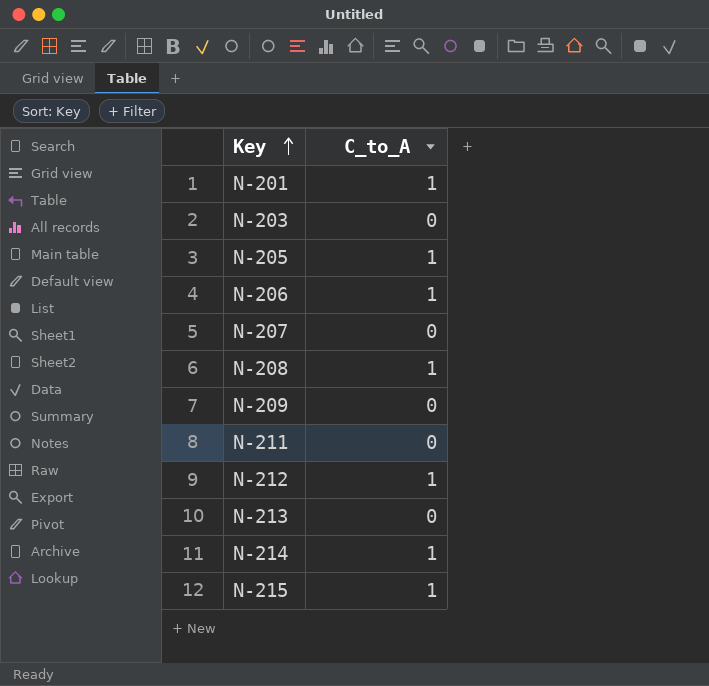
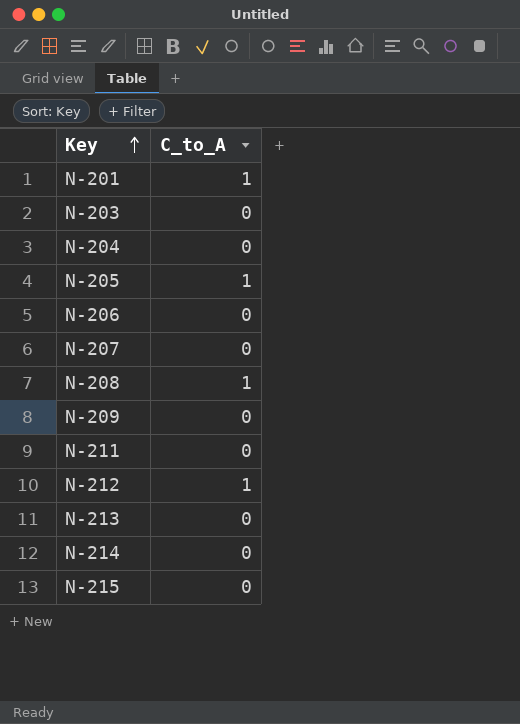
row N-204: none -> 0
N-206 | C_to_A: 1 -> 0
N-214 | C_to_A: 1 -> 0
N-215 | C_to_A: 1 -> 0

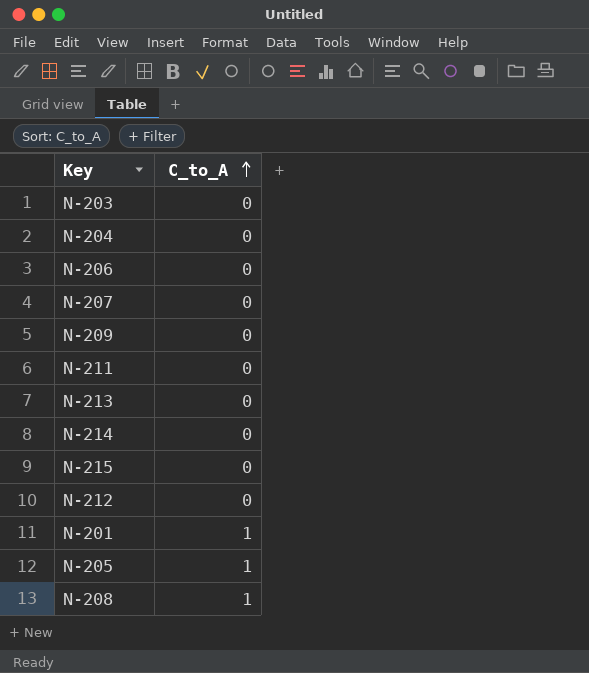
row order: Key ascending -> C_to_A ascending
N-212 | C_to_A: 1 -> 0

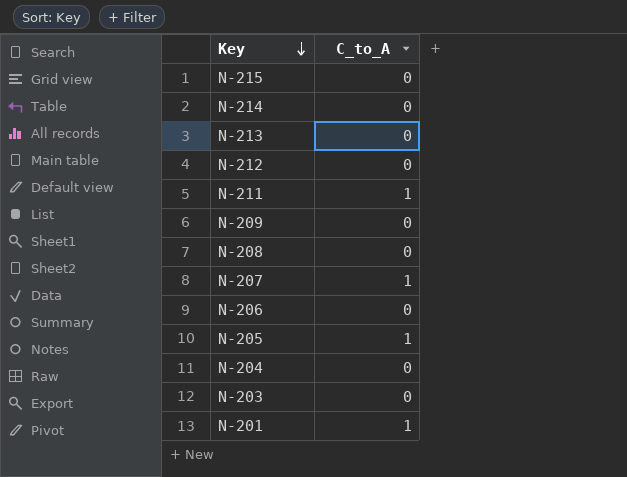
row order: C_to_A ascending -> Key descending
N-211 | C_to_A: 0 -> 1
N-208 | C_to_A: 1 -> 0
N-207 | C_to_A: 0 -> 1

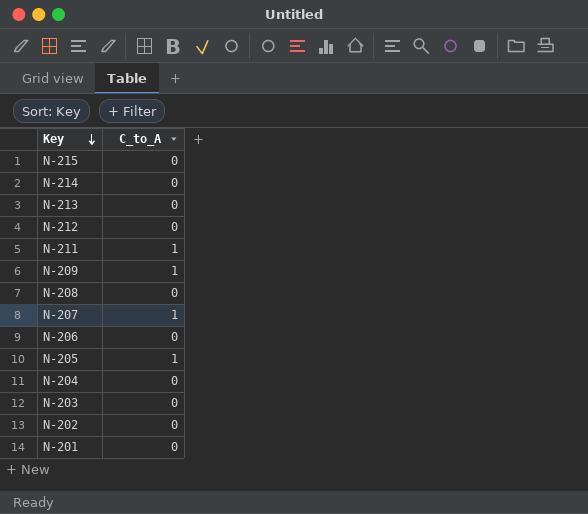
N-209 | C_to_A: 0 -> 1
row N-202: none -> 0
N-201 | C_to_A: 1 -> 0

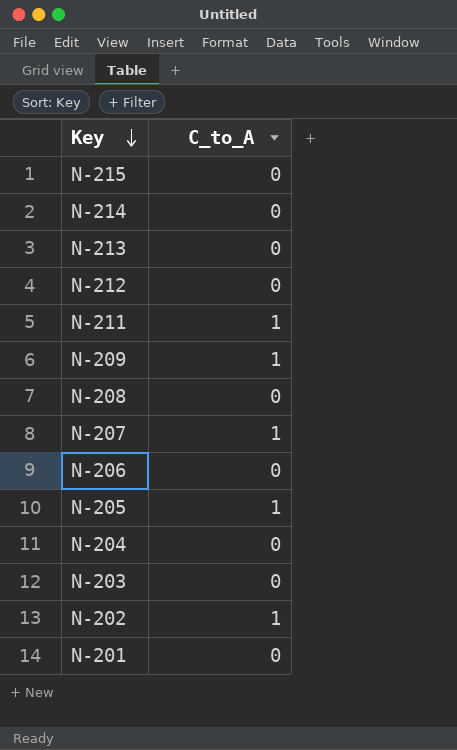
N-202 | C_to_A: 0 -> 1

